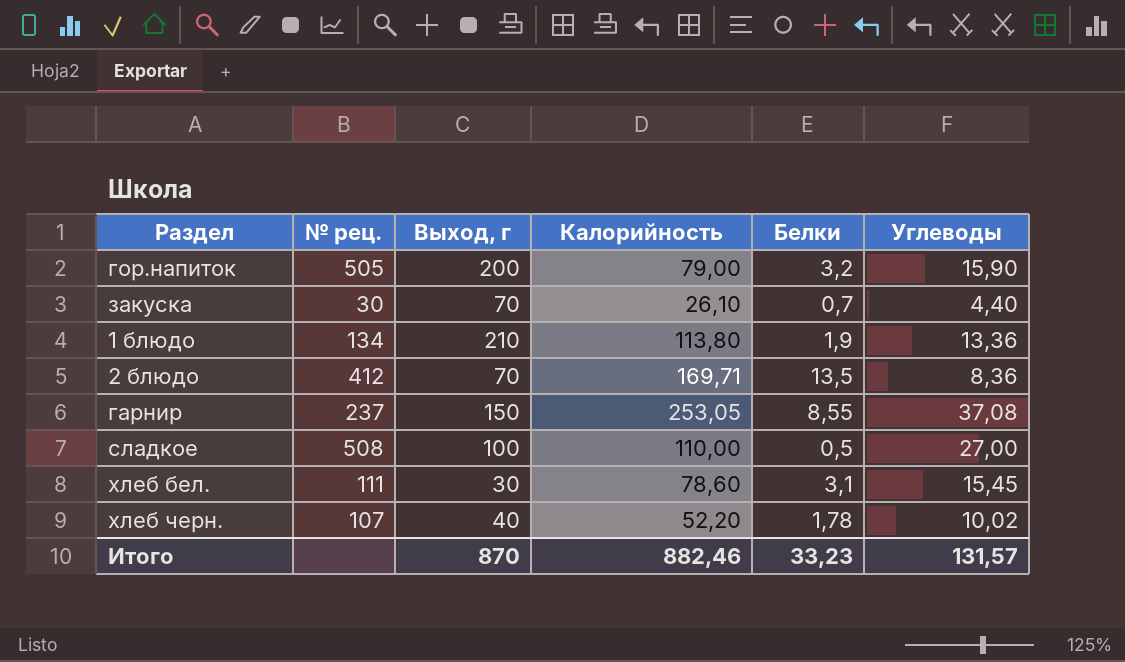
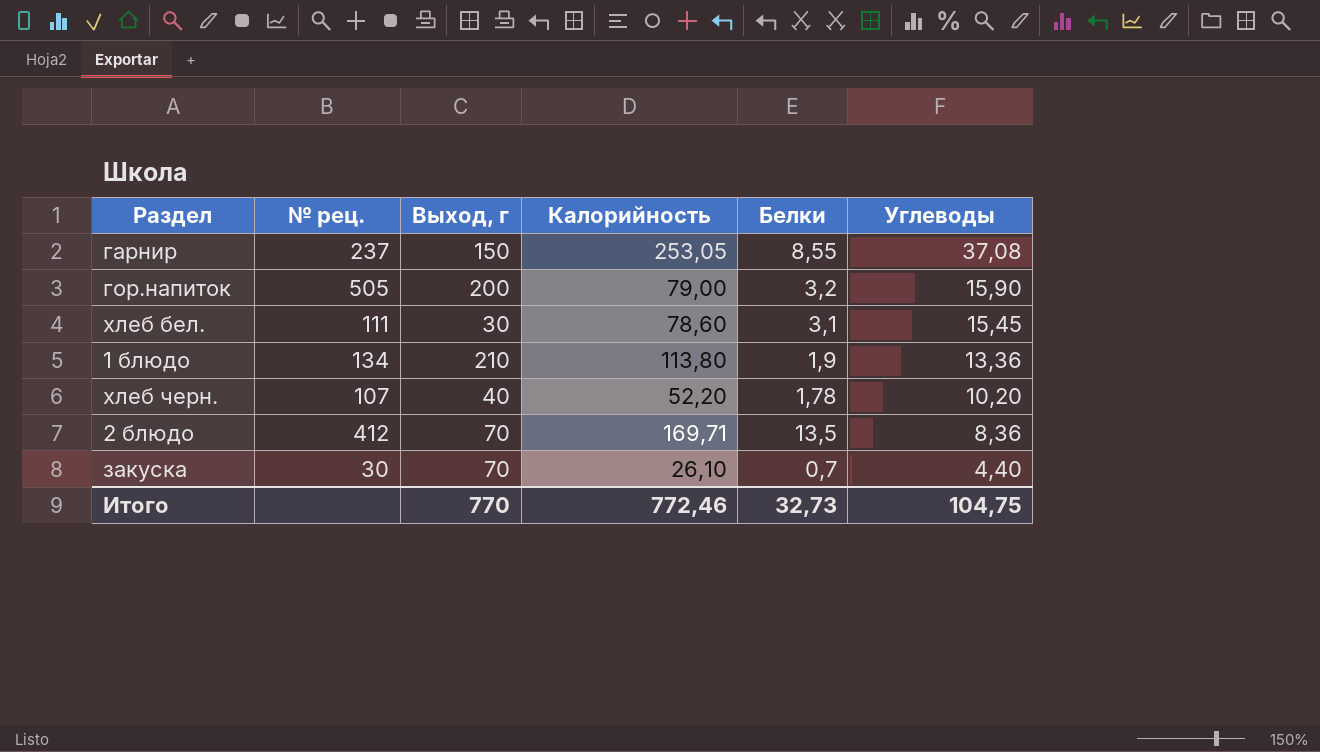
row order: none -> Углеводы descending
row сладкое: 508 | 100 | 110,00 | 0,5 | 27,00 -> none
хлеб черн. | Углеводы: 10,02 -> 10,20
Итого | Выход, г: 870 -> 770
Итого | Калорийность: 882,46 -> 772,46
Итого | Белки: 33,23 -> 32,73
Итого | Углеводы: 131,57 -> 104,75

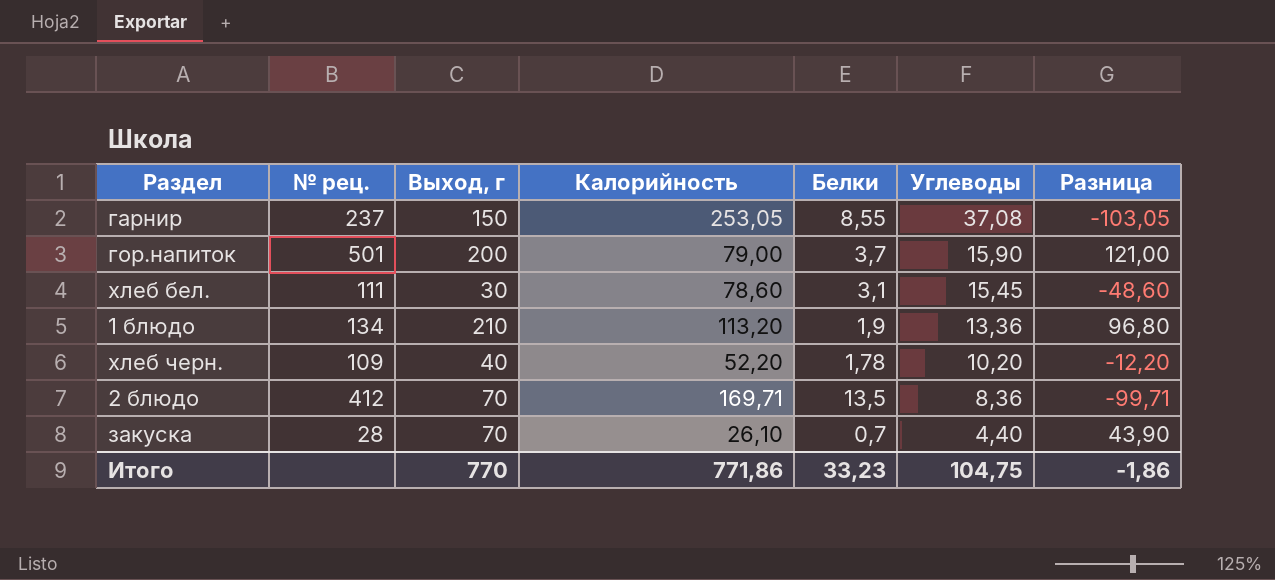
column Разница | formula: none -> [Выход, г] - [Калорийность]
гор.напиток | № рец.: 505 -> 501
гор.напиток | Белки: 3,2 -> 3,7
1 блюдо | Калорийность: 113,80 -> 113,20
хлеб черн. | № рец.: 107 -> 109
закуска | № рец.: 30 -> 28
Итого | Калорийность: 772,46 -> 771,86
Итого | Белки: 32,73 -> 33,23

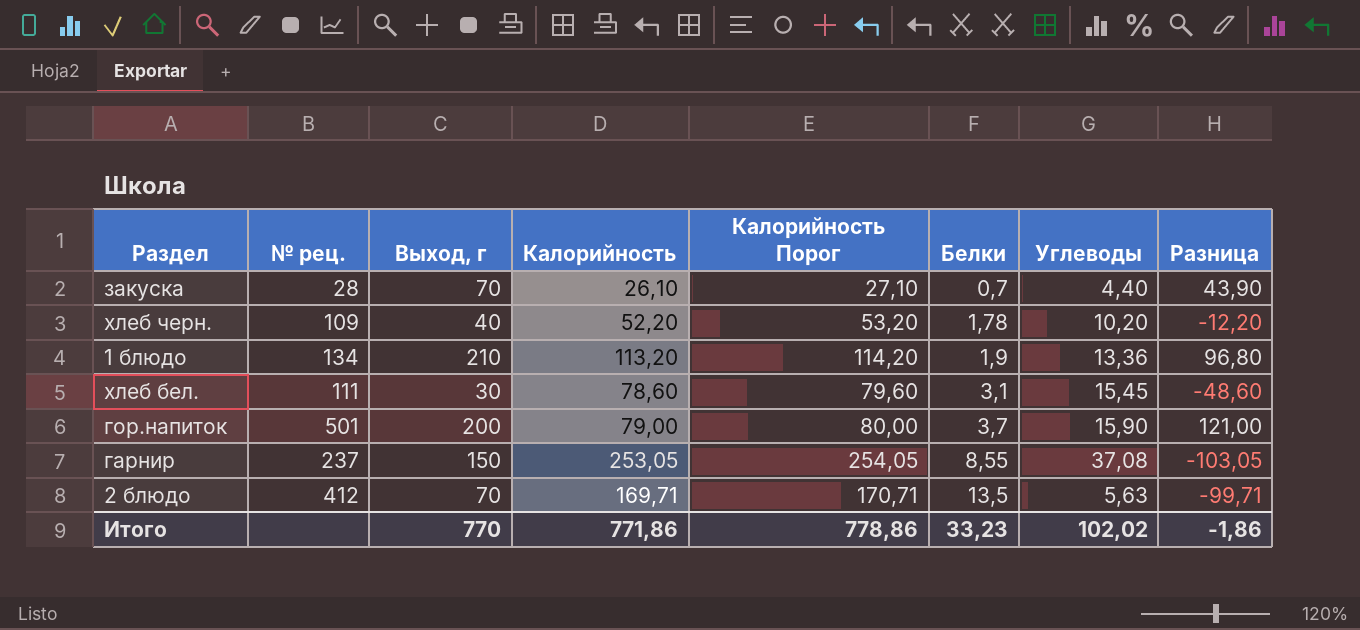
row order: Углеводы descending -> Белки ascending
column Калорийность Порог | formula: none -> [Калорийность] + 1
2 блюдо | Углеводы: 8,36 -> 5,63
Итого | Углеводы: 104,75 -> 102,02

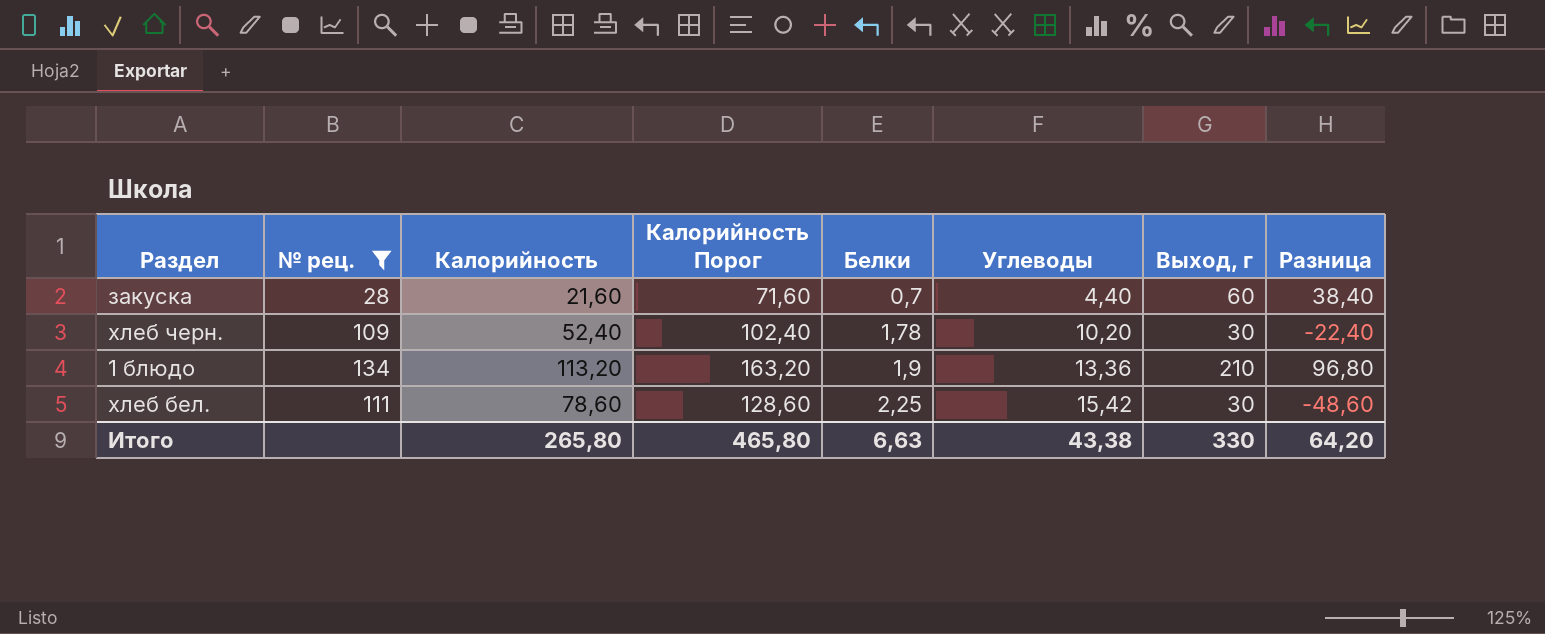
filter: none -> № рец. <= 134
column Калорийность Порог | formula: [Калорийность] + 1 -> [Калорийность] + 50
column Выход, г | position: 3 -> 7
закуска | Калорийность: 26,10 -> 21,60
закуска | Выход, г: 70 -> 60
закуска | Разница: 43,90 -> 38,40
хлеб черн. | Калорийность: 52,20 -> 52,40
хлеб черн. | Выход, г: 40 -> 30
хлеб черн. | Разница: -12,20 -> -22,40
хлеб бел. | Белки: 3,1 -> 2,25
хлеб бел. | Углеводы: 15,45 -> 15,42
Итого | Калорийность: 771,86 -> 265,80
Итого | Калорийность Порог: 778,86 -> 465,80
Итого | Белки: 33,23 -> 6,63
Итого | Углеводы: 102,02 -> 43,38
Итого | Выход, г: 770 -> 330
Итого | Разница: -1,86 -> 64,20

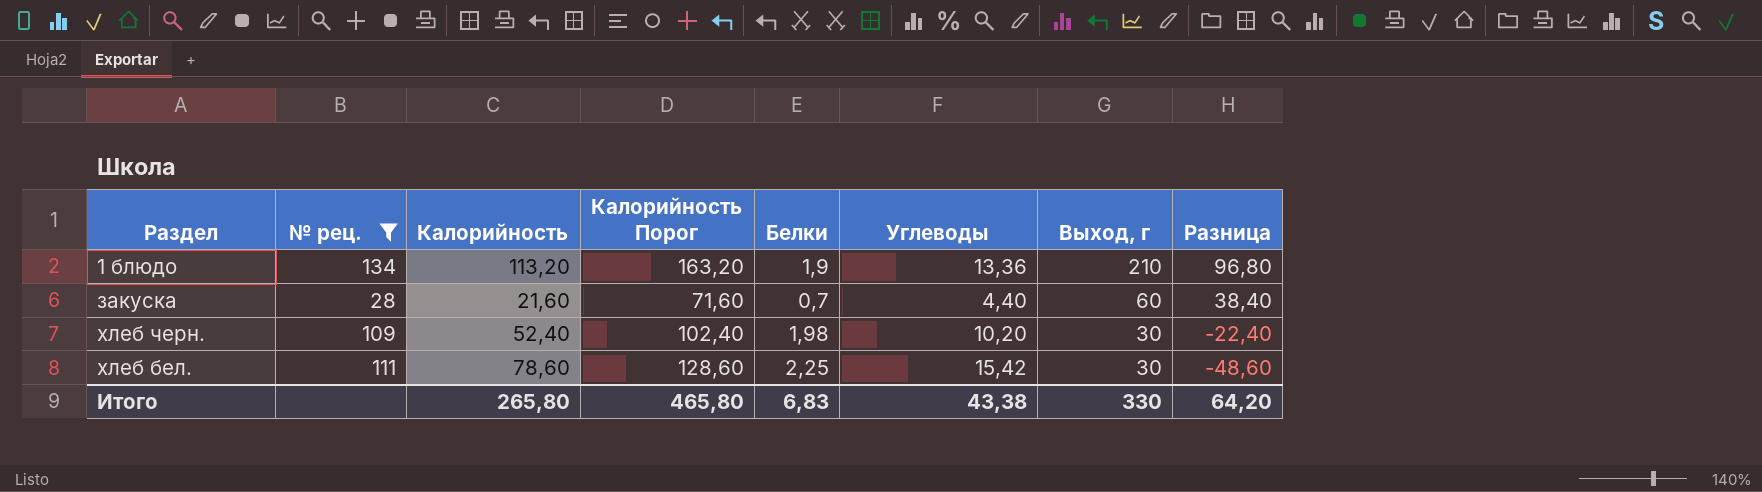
row order: Белки ascending -> Выход, г descending
хлеб черн. | Белки: 1,78 -> 1,98
Итого | Белки: 6,63 -> 6,83

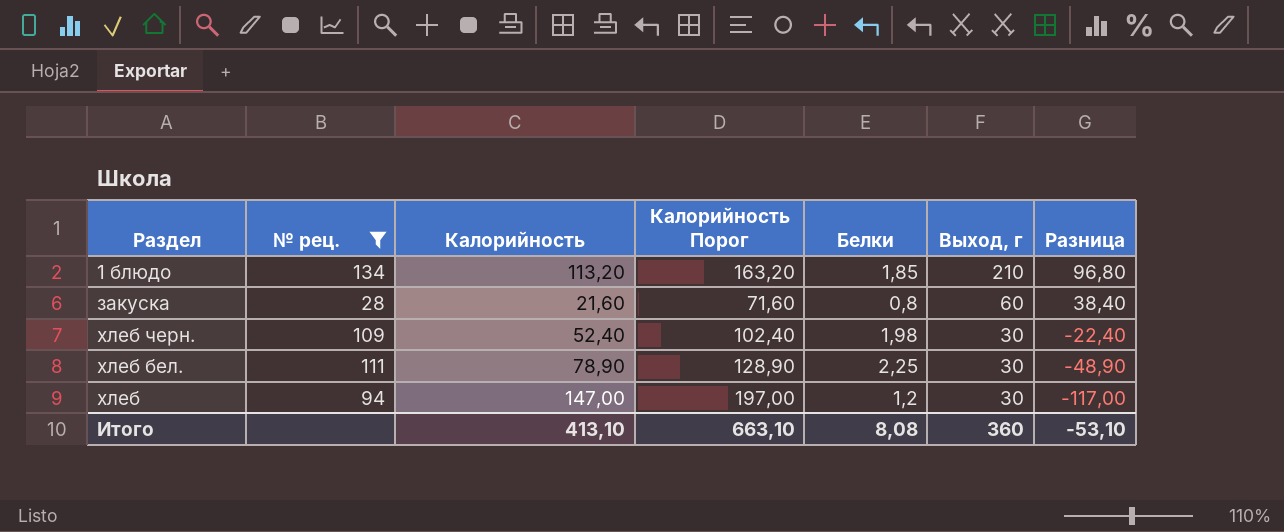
column Углеводы | position: 6 -> none
1 блюдо | Белки: 1,9 -> 1,85
закуска | Белки: 0,7 -> 0,8
хлеб бел. | Калорийность: 78,60 -> 78,90
хлеб бел. | Калорийность Порог: 128,60 -> 128,90
хлеб бел. | Разница: -48,60 -> -48,90
row хлеб: none -> 94 | 147,00 | 197,00 | 1,2 | 30 | -117,00
Итого | Калорийность: 265,80 -> 413,10
Итого | Калорийность Порог: 465,80 -> 663,10
Итого | Белки: 6,83 -> 8,08
Итого | Выход, г: 330 -> 360
Итого | Разница: 64,20 -> -53,10

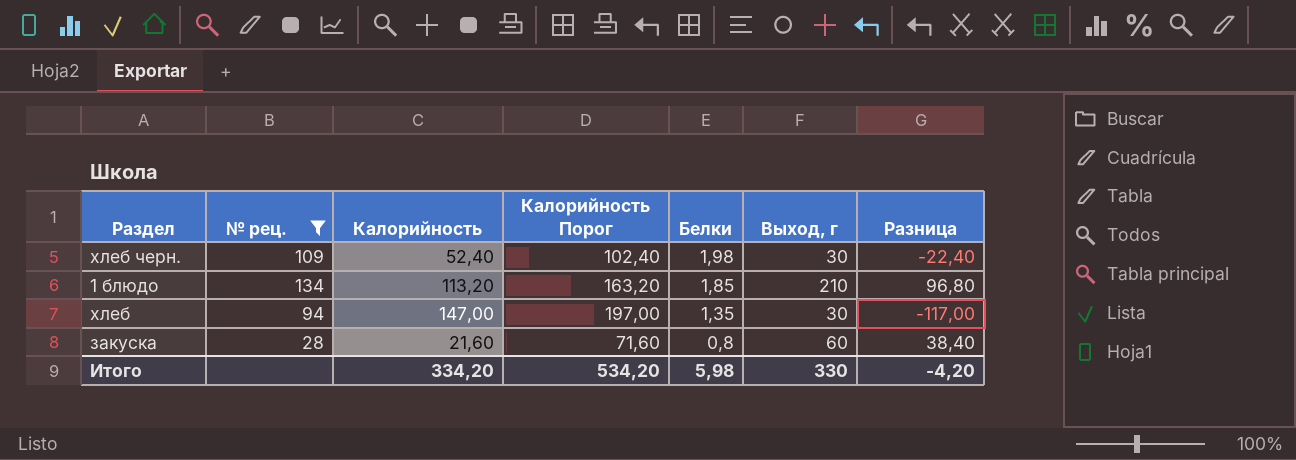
row order: Выход, г descending -> Белки descending
row хлеб бел.: 111 | 78,90 | 128,90 | 2,25 | 30 | -48,90 -> none
хлеб | Белки: 1,2 -> 1,35
Итого | Калорийность: 413,10 -> 334,20
Итого | Калорийность Порог: 663,10 -> 534,20
Итого | Белки: 8,08 -> 5,98
Итого | Выход, г: 360 -> 330
Итого | Разница: -53,10 -> -4,20

